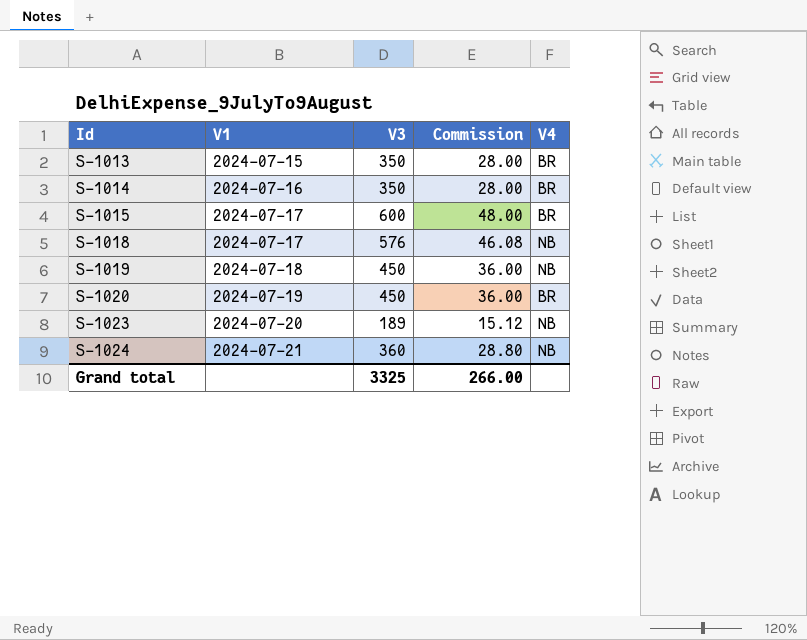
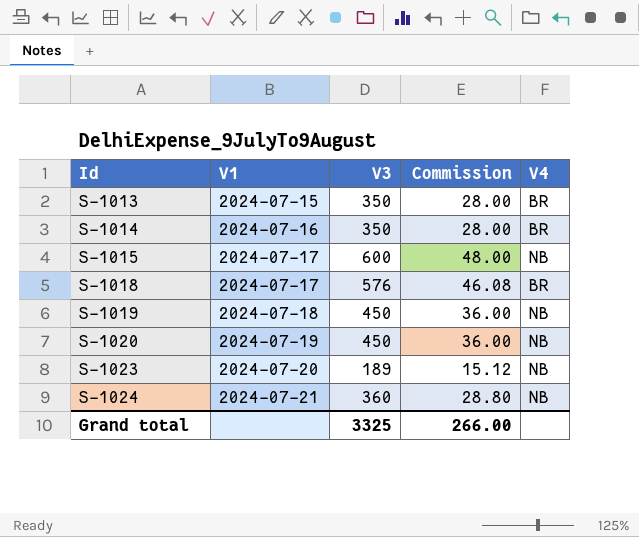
S-1015 | V4: BR -> NB
S-1018 | V4: NB -> BR
S-1020 | V4: BR -> NB

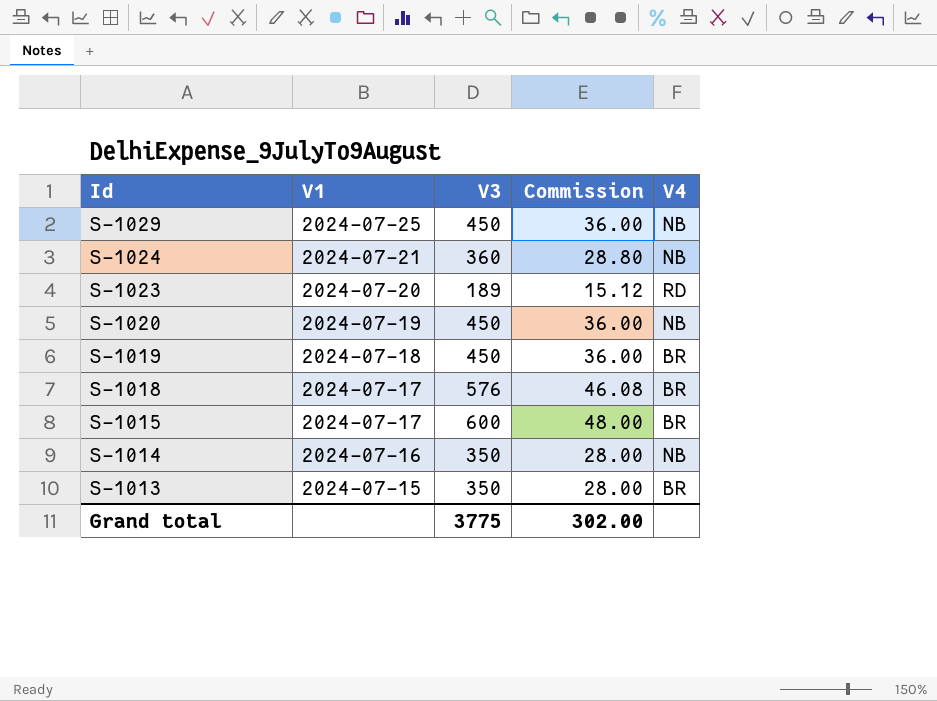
row order: Id ascending -> Id descending
row S-1029: none -> 2024-07-25 | 450 | 36.00 | NB
S-1023 | V4: NB -> RD
S-1019 | V4: NB -> BR
S-1015 | V4: NB -> BR
S-1014 | V4: BR -> NB
Grand total | V3: 3325 -> 3775
Grand total | Commission: 266.00 -> 302.00

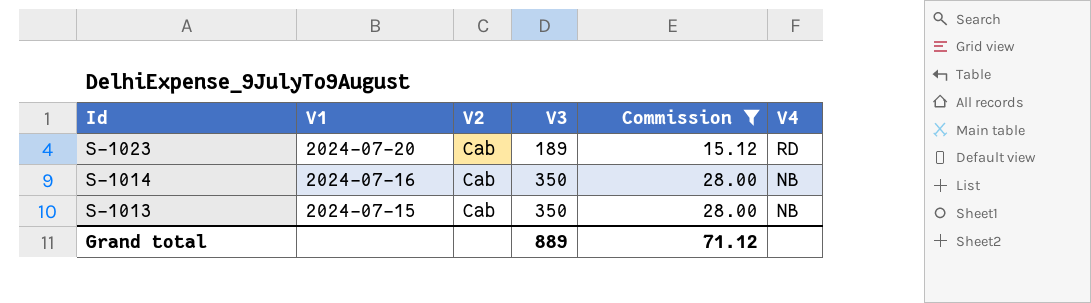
filter: none -> Commission <= 28.00
column V2 | position: none -> 3
S-1013 | V4: BR -> NB
Grand total | V3: 3775 -> 889
Grand total | Commission: 302.00 -> 71.12

